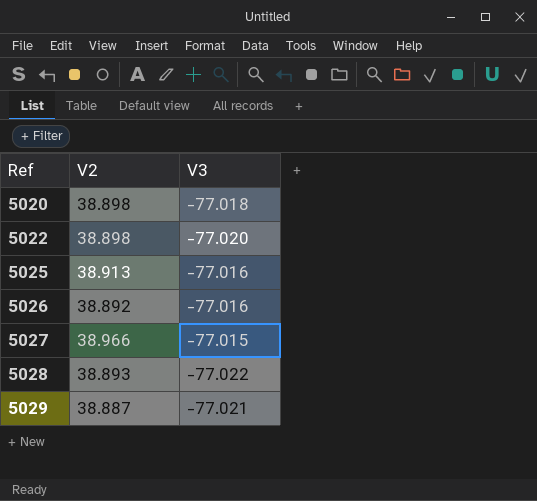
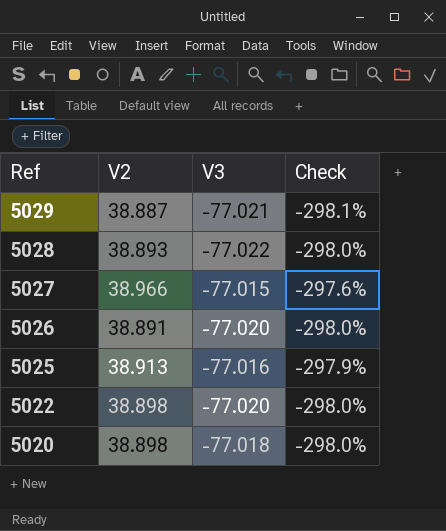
row order: Ref ascending -> Ref descending
column Check | formula: none -> ([V3] - [V2]) / [V2]
5026 | V2: 38.892 -> 38.891
5026 | V3: -77.016 -> -77.020

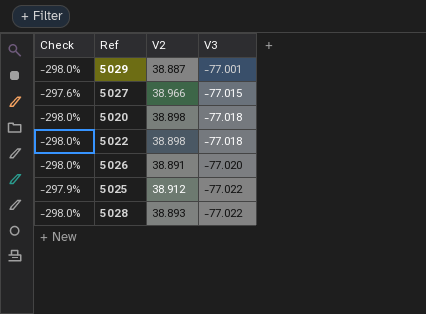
row order: Ref descending -> V3 descending
column Check | position: 4 -> 1
5029 | Check: -298.1% -> -298.0%
5029 | V3: -77.021 -> -77.001
5022 | V3: -77.020 -> -77.018
5025 | V2: 38.913 -> 38.912
5025 | V3: -77.016 -> -77.022

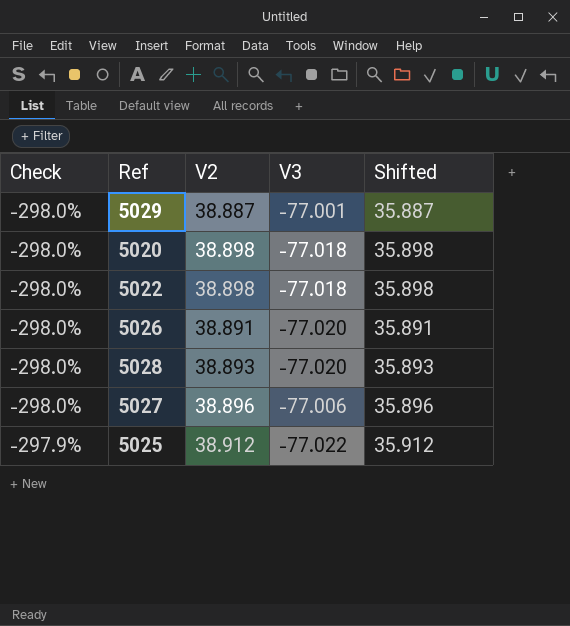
row order: V3 descending -> Check ascending
column Shifted | formula: none -> [V2] - 3
5028 | V3: -77.022 -> -77.020
5027 | Check: -297.6% -> -298.0%
5027 | V2: 38.966 -> 38.896
5027 | V3: -77.015 -> -77.006

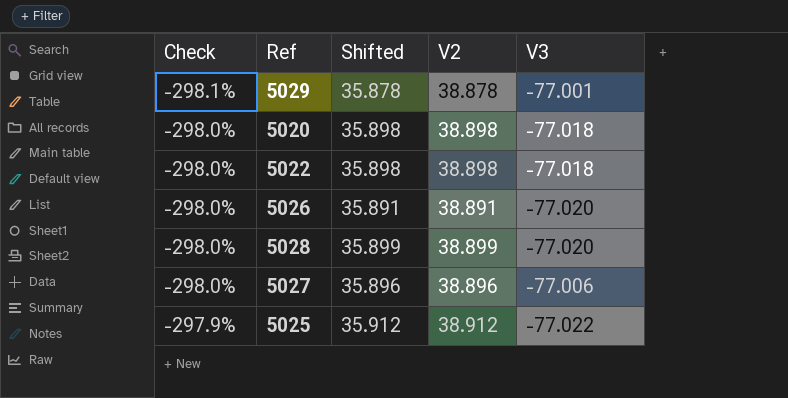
column Shifted | position: 5 -> 3
5029 | Check: -298.0% -> -298.1%
5029 | Shifted: 35.887 -> 35.878
5029 | V2: 38.887 -> 38.878
5028 | Shifted: 35.893 -> 35.899
5028 | V2: 38.893 -> 38.899

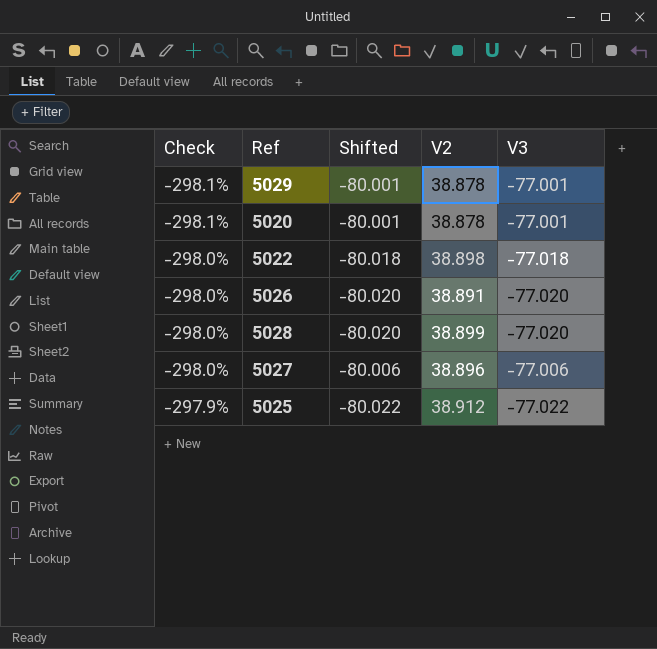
column Shifted | formula: [V2] - 3 -> [V3] - 3
5020 | Check: -298.0% -> -298.1%
5020 | V2: 38.898 -> 38.878
5020 | V3: -77.018 -> -77.001

